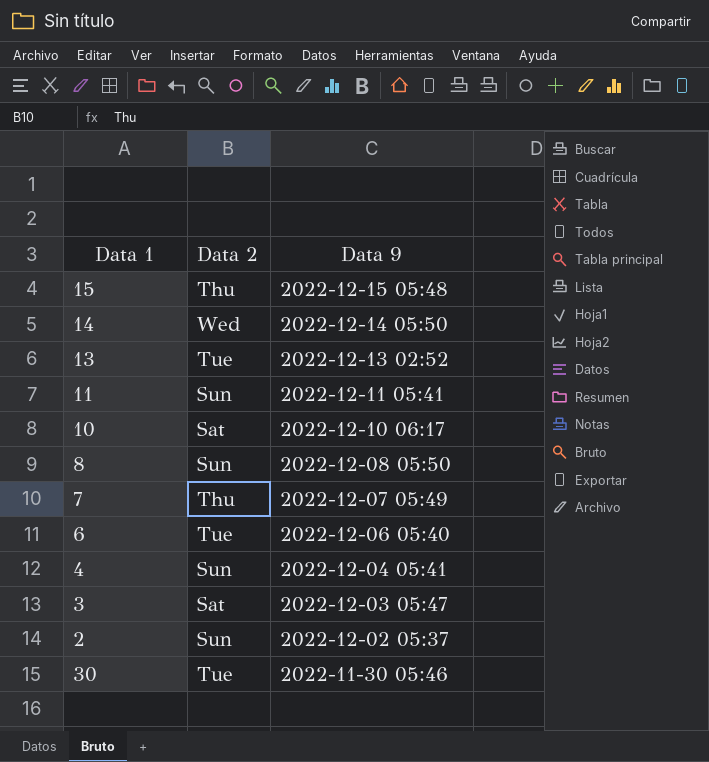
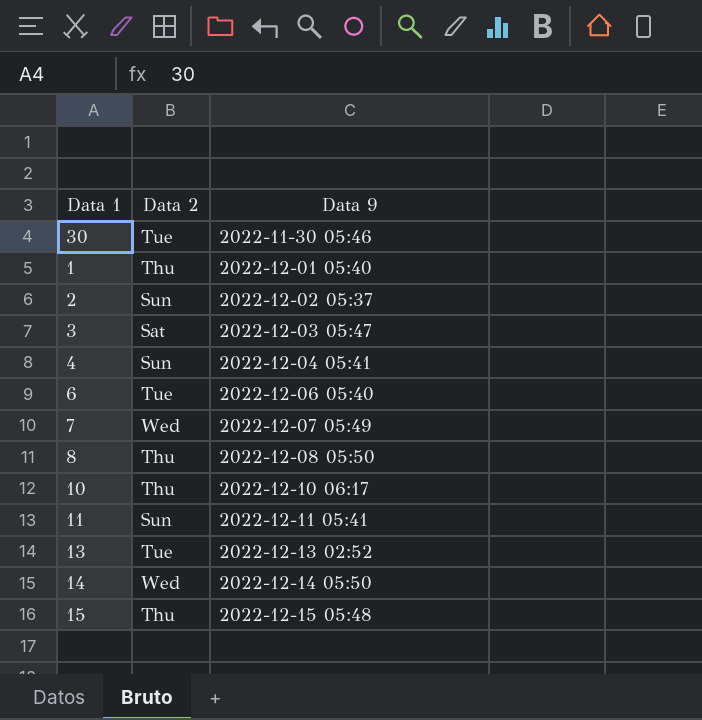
row order: Data 9 descending -> Data 9 ascending
row 1: none -> Thu | 2022-12-01 05:40
7 | Data 2: Thu -> Wed
8 | Data 2: Sun -> Thu
10 | Data 2: Sat -> Thu

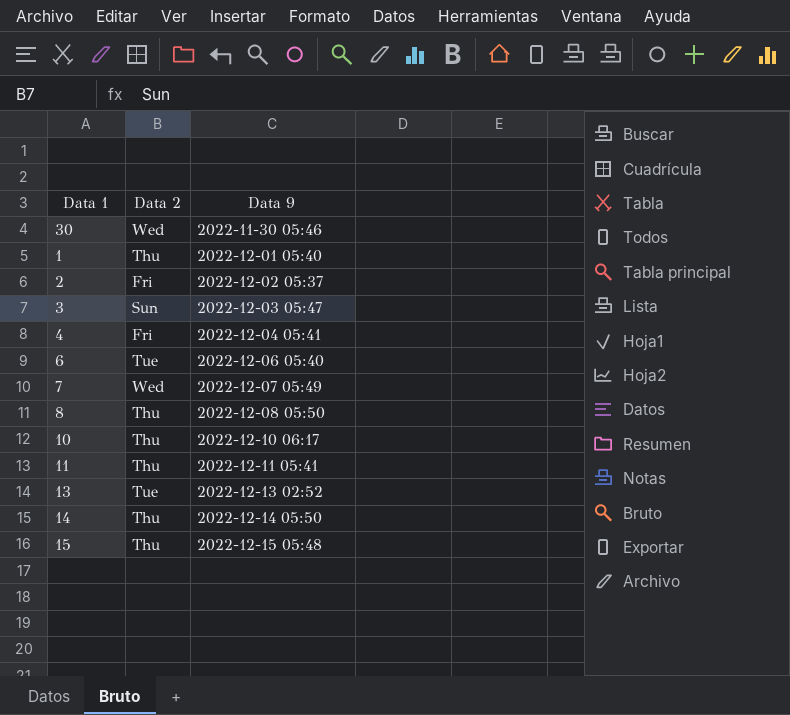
30 | Data 2: Tue -> Wed
2 | Data 2: Sun -> Fri
3 | Data 2: Sat -> Sun
4 | Data 2: Sun -> Fri
11 | Data 2: Sun -> Thu
14 | Data 2: Wed -> Thu

